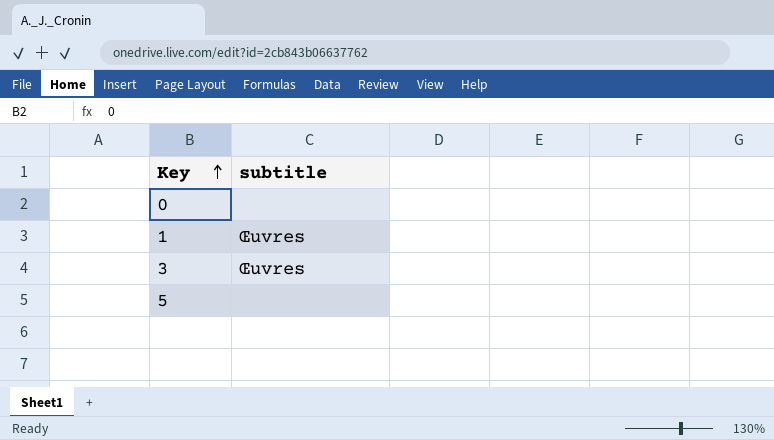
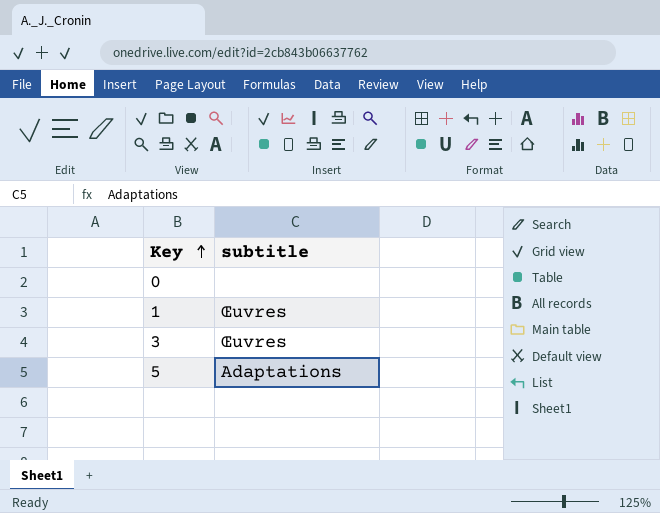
5 | subtitle: none -> Adaptations

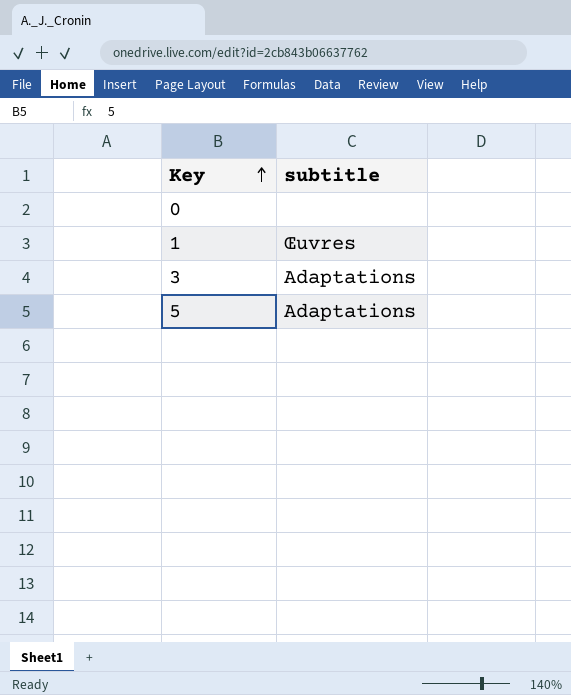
3 | subtitle: Œuvres -> Adaptations

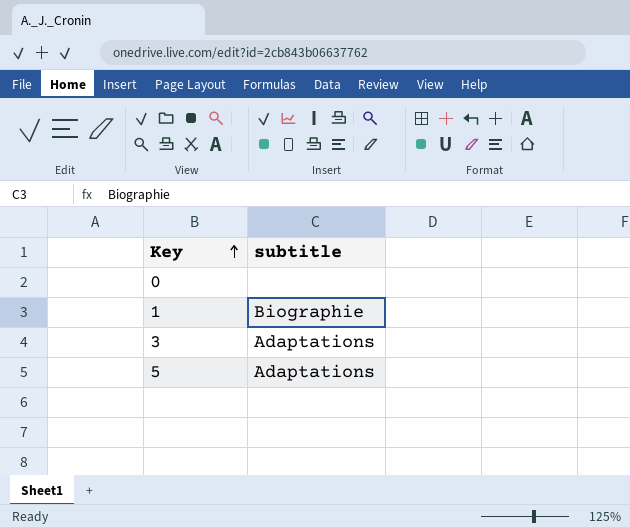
1 | subtitle: Œuvres -> Biographie

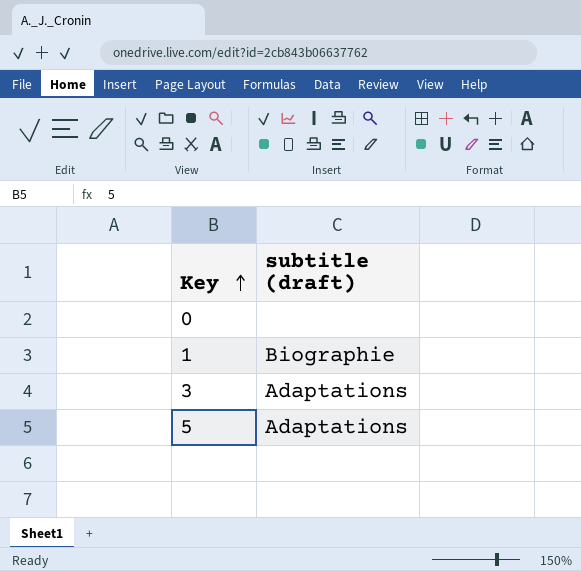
column name: subtitle -> subtitle (draft)

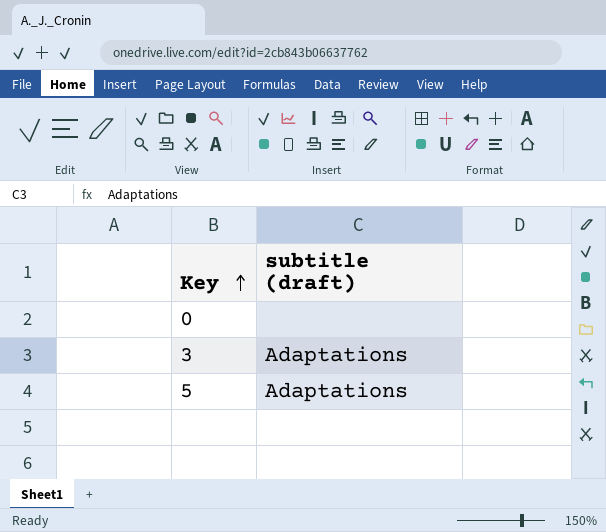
row 1: Biographie -> none

